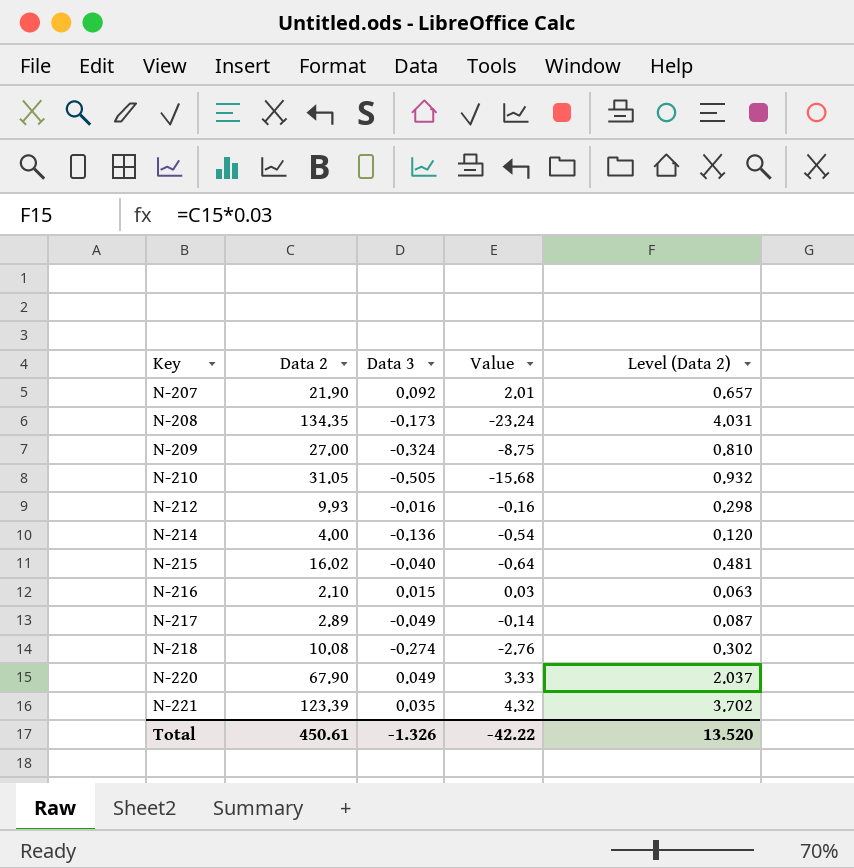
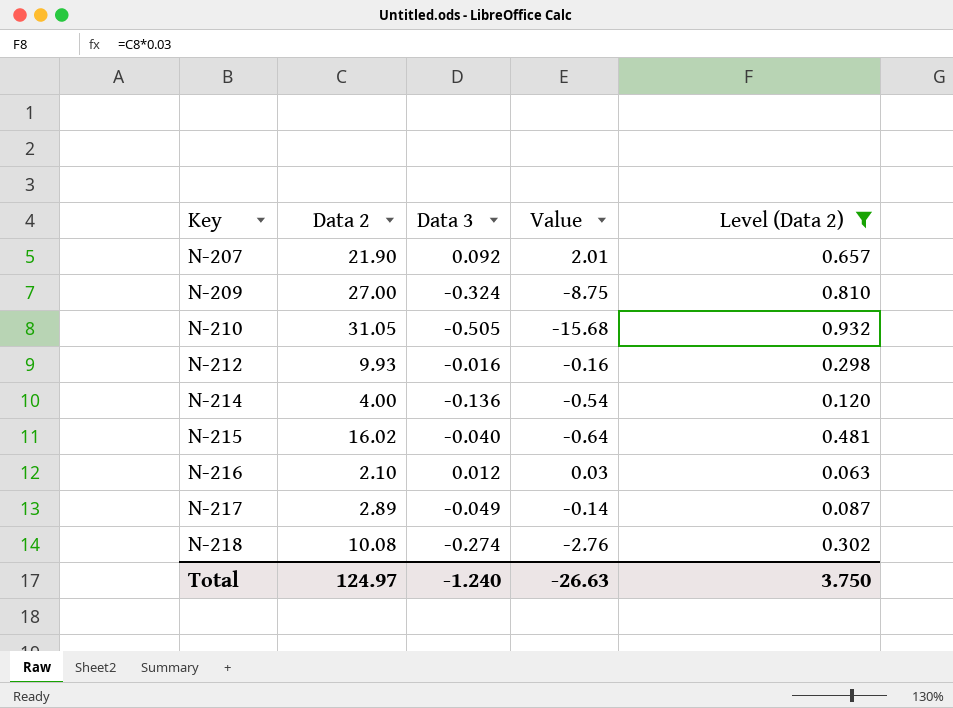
filter: none -> Level (Data 2) <= 0.932
N-216 | Data 3: 0.015 -> 0.012
Total | Data 2: 450.61 -> 124.97
Total | Data 3: -1.326 -> -1.240
Total | Value: -42.22 -> -26.63
Total | Level (Data 2): 13.520 -> 3.750

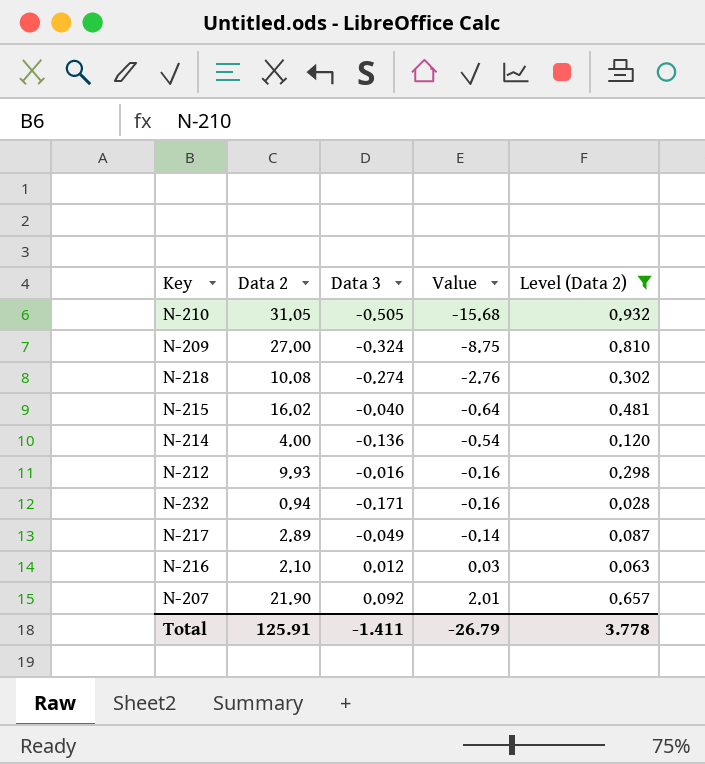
row order: Key ascending -> Value ascending
row N-232: none -> 0.94 | -0.171 | -0.16 | 0.028
Total | Data 2: 124.97 -> 125.91
Total | Data 3: -1.240 -> -1.411
Total | Value: -26.63 -> -26.79
Total | Level (Data 2): 3.750 -> 3.778

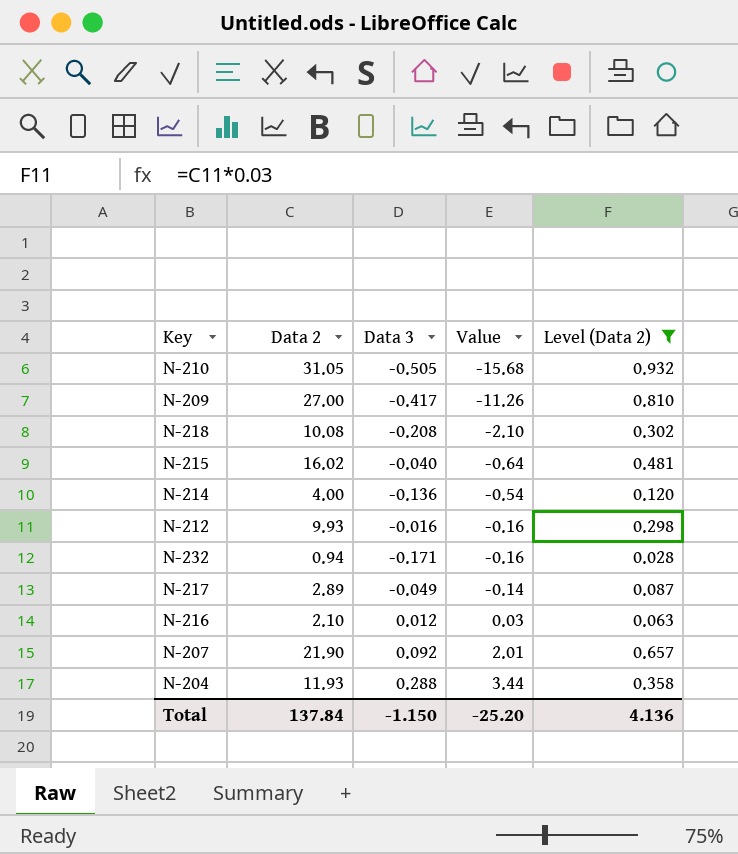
N-209 | Data 3: -0.324 -> -0.417
N-209 | Value: -8.75 -> -11.26
N-218 | Data 3: -0.274 -> -0.208
N-218 | Value: -2.76 -> -2.10
row N-204: none -> 11.93 | 0.288 | 3.44 | 0.358
Total | Data 2: 125.91 -> 137.84
Total | Data 3: -1.411 -> -1.150
Total | Value: -26.79 -> -25.20
Total | Level (Data 2): 3.778 -> 4.136

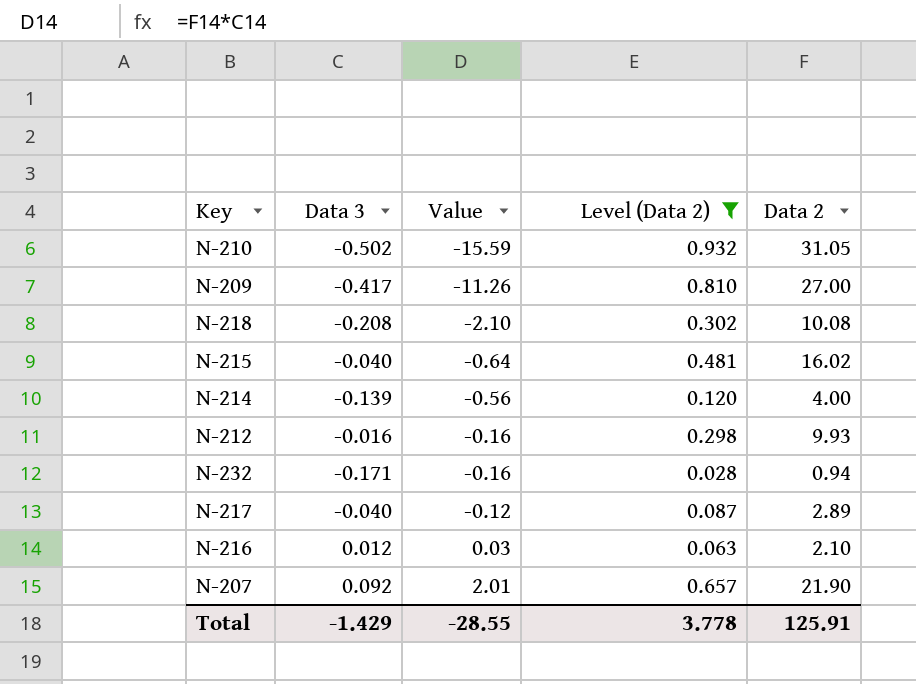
column Data 2 | position: 2 -> 5
row N-204: 11.93 | 0.288 | 3.44 | 0.358 -> none
N-210 | Data 3: -0.505 -> -0.502
N-210 | Value: -15.68 -> -15.59
N-214 | Data 3: -0.136 -> -0.139
N-214 | Value: -0.54 -> -0.56
N-217 | Data 3: -0.049 -> -0.040
N-217 | Value: -0.14 -> -0.12
Total | Data 3: -1.150 -> -1.429
Total | Value: -25.20 -> -28.55
Total | Level (Data 2): 4.136 -> 3.778
Total | Data 2: 137.84 -> 125.91

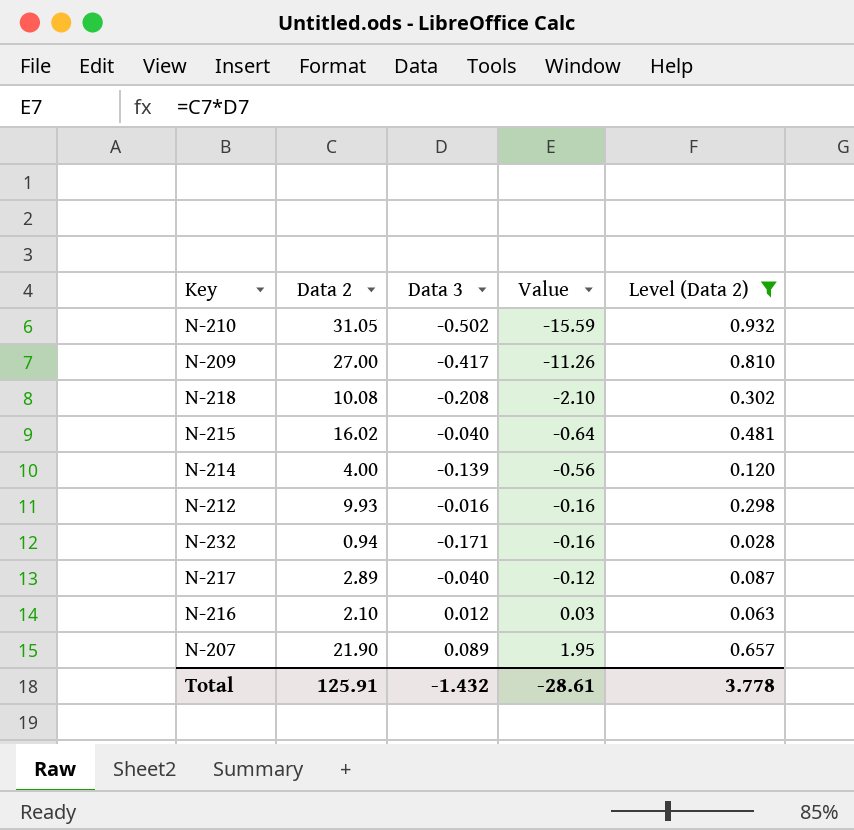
column Data 2 | position: 5 -> 2
N-207 | Data 3: 0.092 -> 0.089
N-207 | Value: 2.01 -> 1.95
Total | Data 3: -1.429 -> -1.432
Total | Value: -28.55 -> -28.61

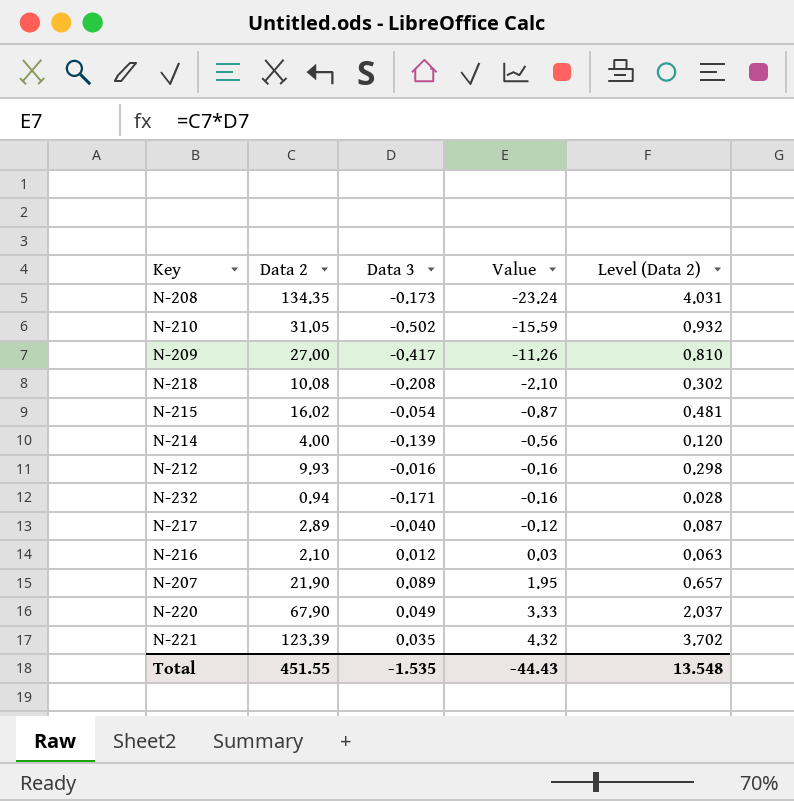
filter: Level (Data 2) <= 0.932 -> none
N-215 | Data 3: -0.040 -> -0.054
N-215 | Value: -0.64 -> -0.87
Total | Data 2: 125.91 -> 451.55
Total | Data 3: -1.432 -> -1.535
Total | Value: -28.61 -> -44.43
Total | Level (Data 2): 3.778 -> 13.548

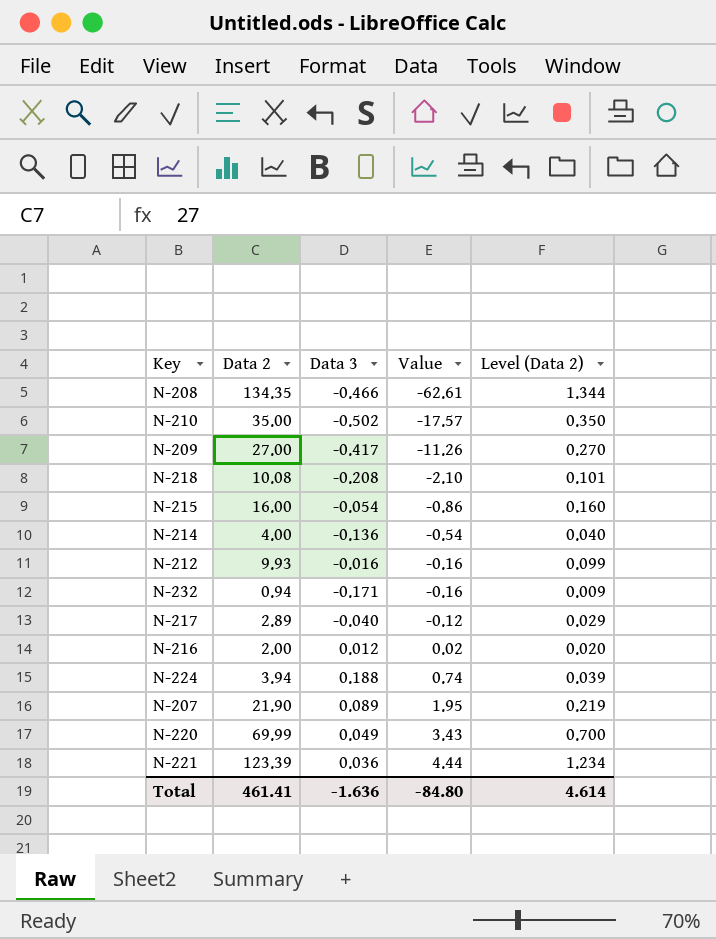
column Level (Data 2) | formula: [Data 2] * 0.03 -> [Data 2] * 0.01
N-208 | Data 3: -0.173 -> -0.466
N-208 | Value: -23.24 -> -62.61
N-210 | Data 2: 31.05 -> 35.00
N-210 | Value: -15.59 -> -17.57
N-215 | Data 2: 16.02 -> 16.00
N-215 | Value: -0.87 -> -0.86
N-214 | Data 3: -0.139 -> -0.136
N-214 | Value: -0.56 -> -0.54
N-216 | Data 2: 2.10 -> 2.00
N-216 | Value: 0.03 -> 0.02
row N-224: none -> 3.94 | 0.188 | 0.74 | 0.039
N-220 | Data 2: 67.90 -> 69.99
N-220 | Value: 3.33 -> 3.43
N-221 | Data 3: 0.035 -> 0.036
N-221 | Value: 4.32 -> 4.44
Total | Data 2: 451.55 -> 461.41
Total | Data 3: -1.535 -> -1.636
Total | Value: -44.43 -> -84.80
Total | Level (Data 2): 13.548 -> 4.614

